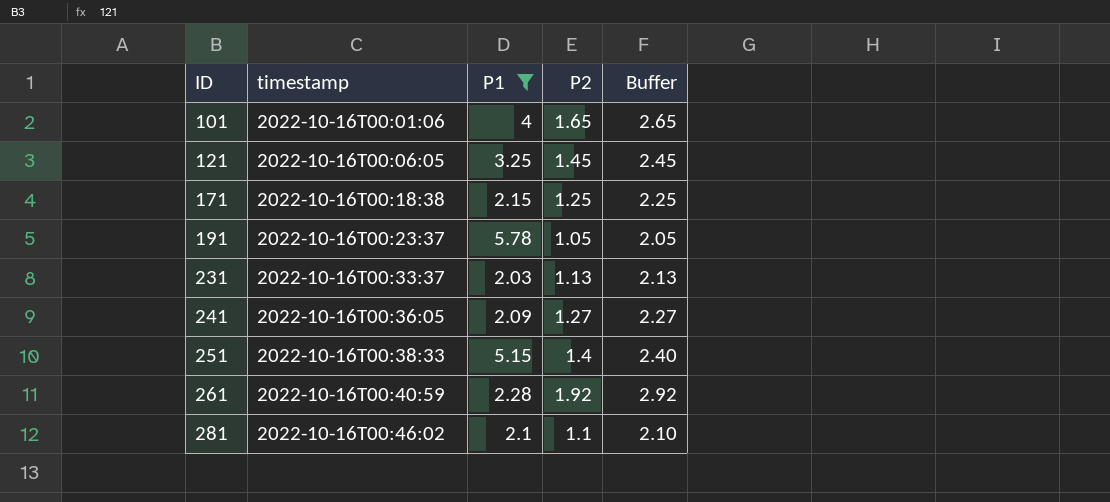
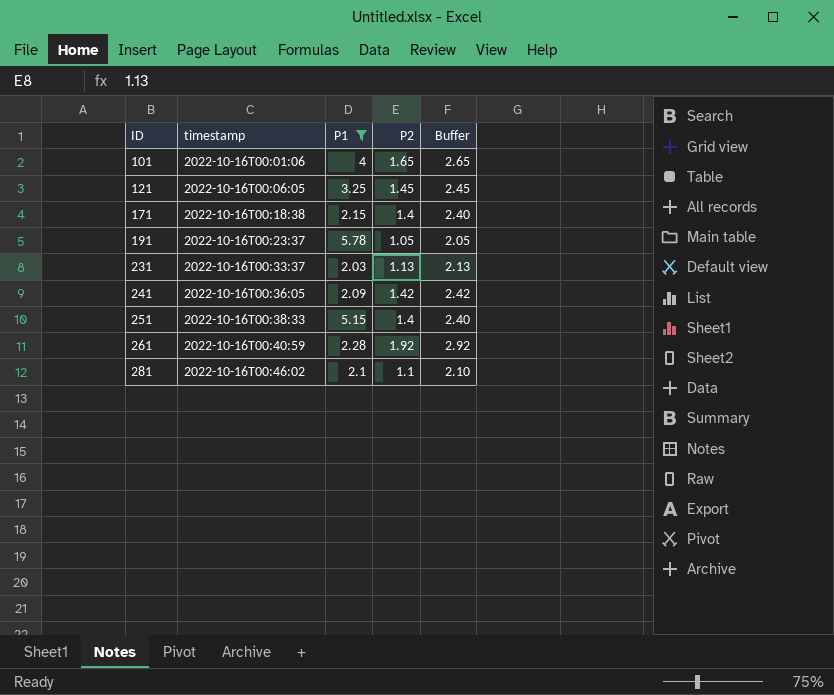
171 | P2: 1.25 -> 1.4
171 | Buffer: 2.25 -> 2.40
241 | P2: 1.27 -> 1.42
241 | Buffer: 2.27 -> 2.42

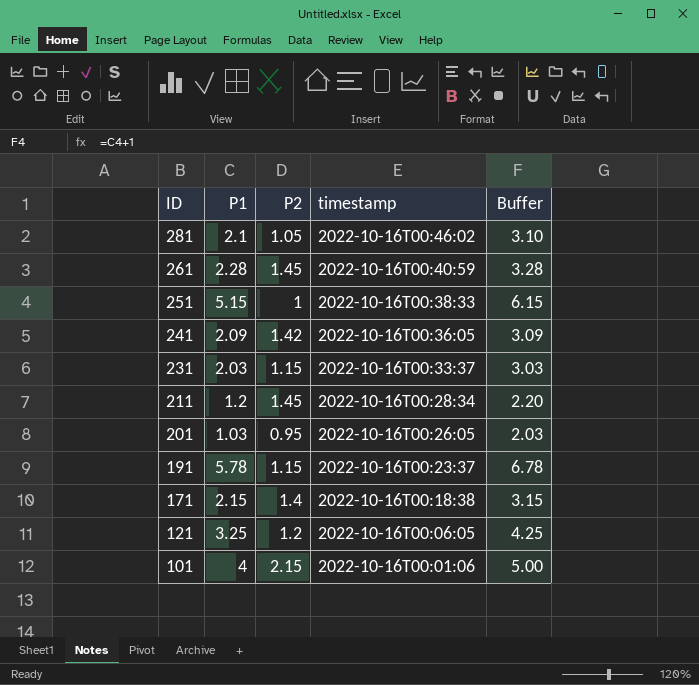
filter: P1 >= 2.03 -> none
row order: ID ascending -> ID descending
column timestamp | position: 2 -> 4
column Buffer | formula: [P2] + 1 -> [P1] + 1
281 | P2: 1.1 -> 1.05
261 | P2: 1.92 -> 1.45
251 | P2: 1.4 -> 1
231 | P2: 1.13 -> 1.15
191 | P2: 1.05 -> 1.15
121 | P2: 1.45 -> 1.2
101 | P2: 1.65 -> 2.15

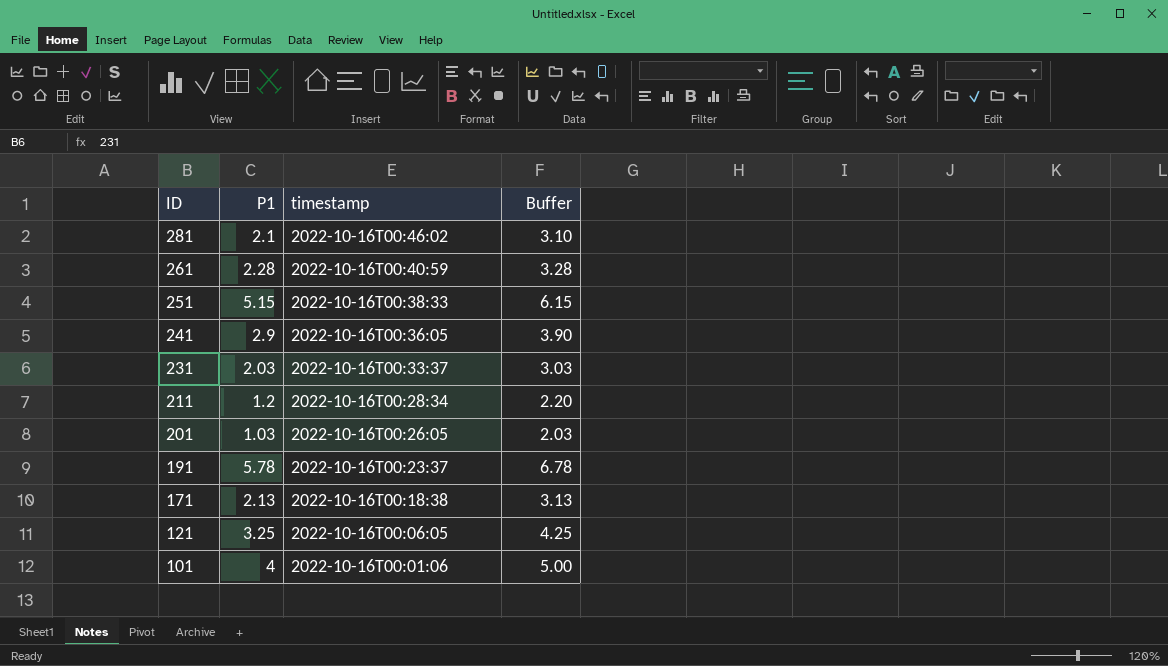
column P2 | position: 3 -> none
241 | P1: 2.09 -> 2.9
241 | Buffer: 3.09 -> 3.90
171 | P1: 2.15 -> 2.13
171 | Buffer: 3.15 -> 3.13

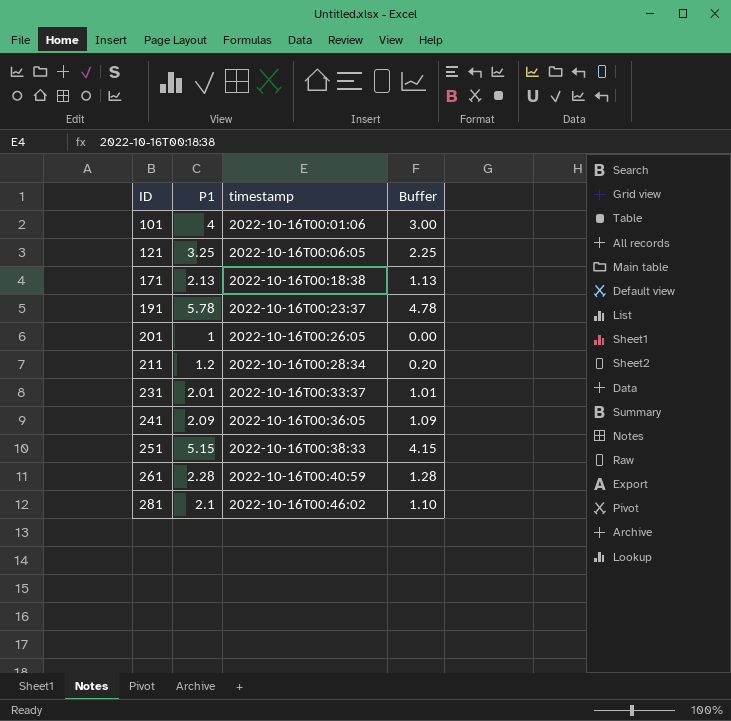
row order: ID descending -> ID ascending
column Buffer | formula: [P1] + 1 -> [P1] - 1
201 | P1: 1.03 -> 1
231 | P1: 2.03 -> 2.01
241 | P1: 2.9 -> 2.09

